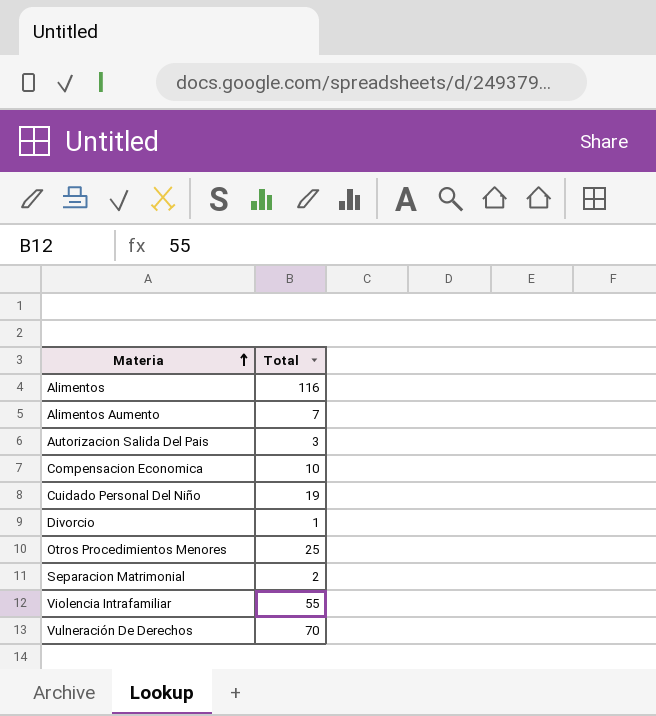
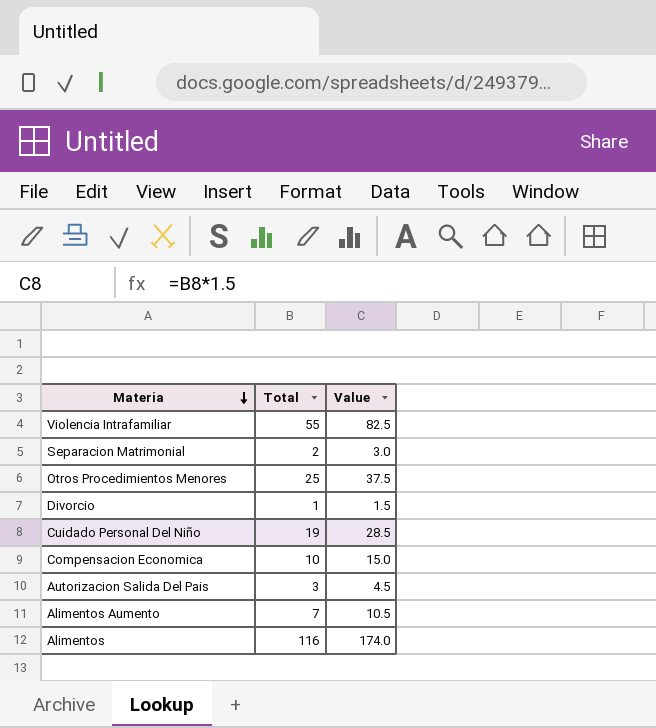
row order: Materia ascending -> Materia descending
column Value | formula: none -> [Total] * 1.5
row Vulneración De Derechos: 70 -> none

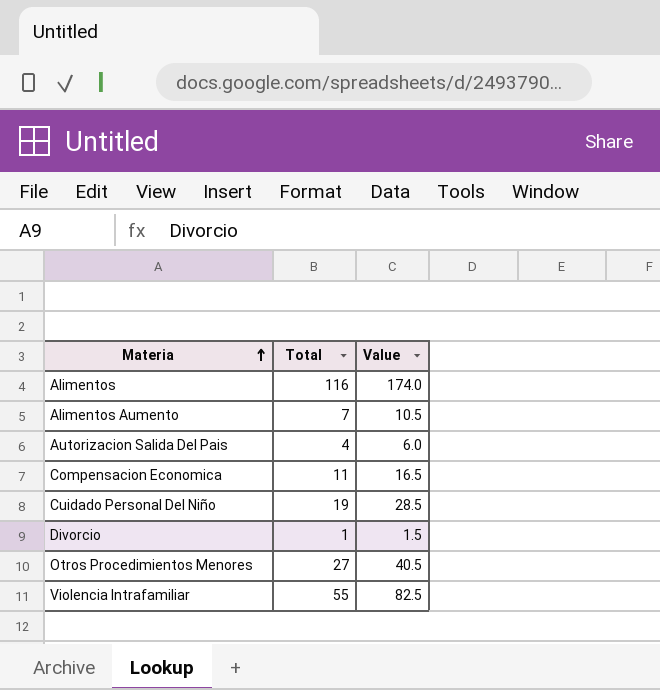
row order: Materia descending -> Materia ascending
row Separacion Matrimonial: 2 | 3.0 -> none
Autorizacion Salida Del Pais | Total: 3 -> 4
Autorizacion Salida Del Pais | Value: 4.5 -> 6.0
Compensacion Economica | Total: 10 -> 11
Compensacion Economica | Value: 15.0 -> 16.5
Otros Procedimientos Menores | Total: 25 -> 27
Otros Procedimientos Menores | Value: 37.5 -> 40.5

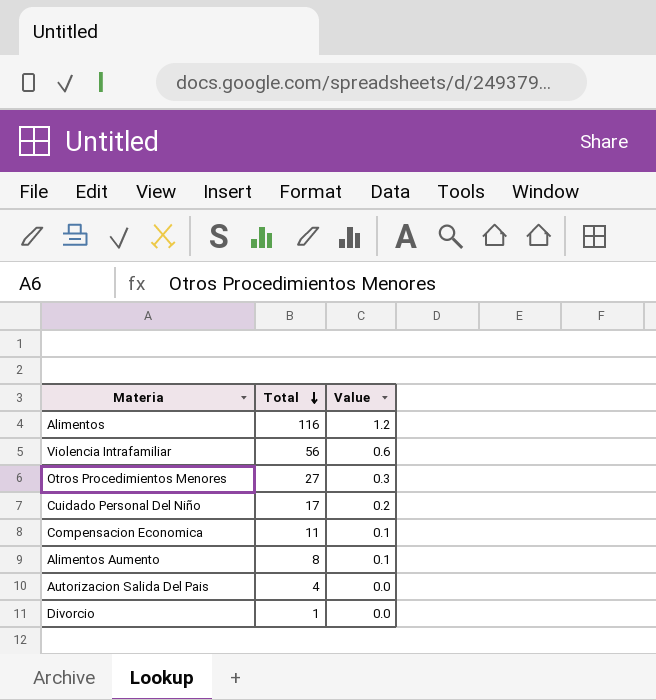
row order: Materia ascending -> Total descending
column Value | formula: [Total] * 1.5 -> [Total] * 0.01
Violencia Intrafamiliar | Total: 55 -> 56
Cuidado Personal Del Niño | Total: 19 -> 17
Alimentos Aumento | Total: 7 -> 8

